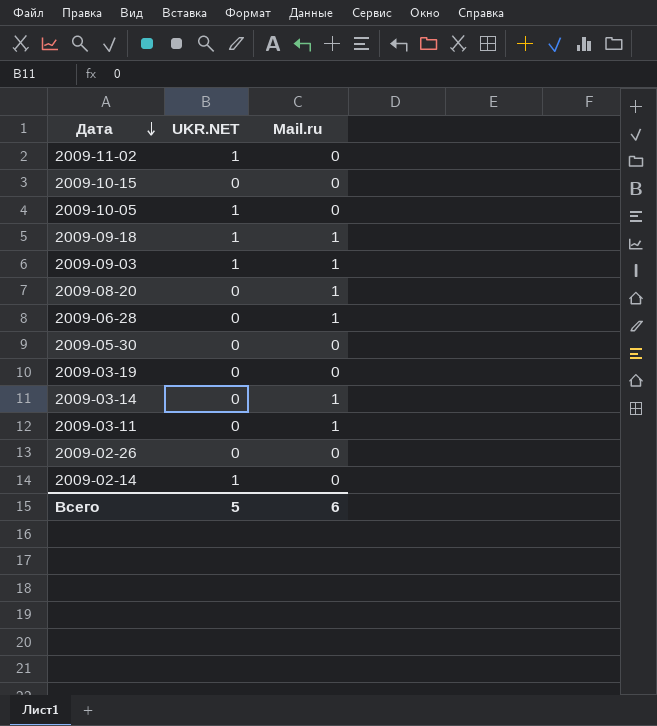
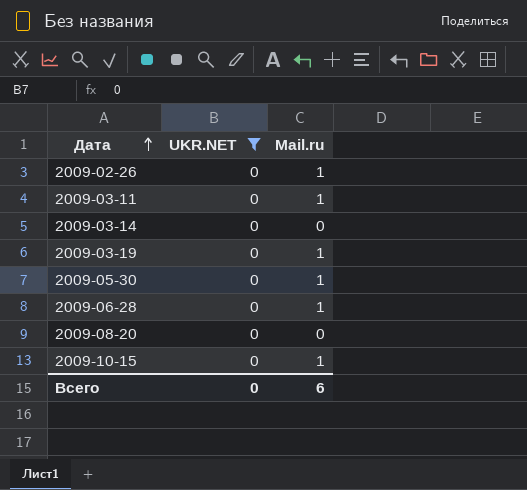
filter: none -> UKR.NET = 0
row order: Дата descending -> Дата ascending
2009-02-26 | Mail.ru: 0 -> 1
2009-03-14 | Mail.ru: 1 -> 0
2009-03-19 | Mail.ru: 0 -> 1
2009-05-30 | Mail.ru: 0 -> 1
2009-08-20 | Mail.ru: 1 -> 0
2009-10-15 | Mail.ru: 0 -> 1
Всего | UKR.NET: 5 -> 0

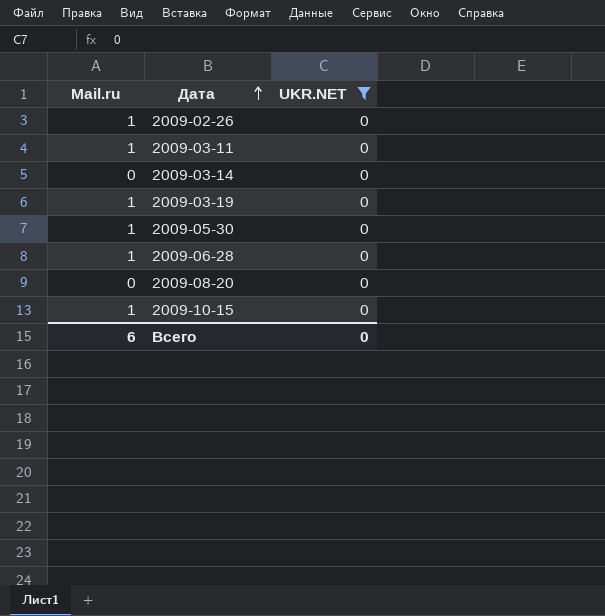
column Mail.ru | position: 3 -> 1

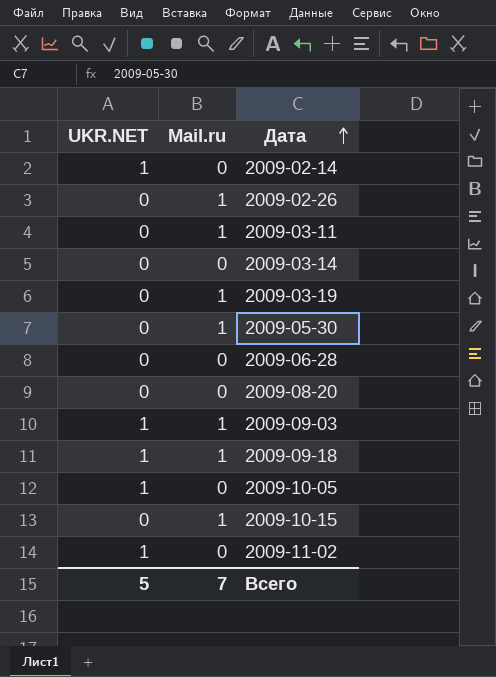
filter: UKR.NET = 0 -> none
column UKR.NET | position: 3 -> 1
2009-06-28 | Mail.ru: 1 -> 0
Всего | UKR.NET: 0 -> 5
Всего | Mail.ru: 6 -> 7

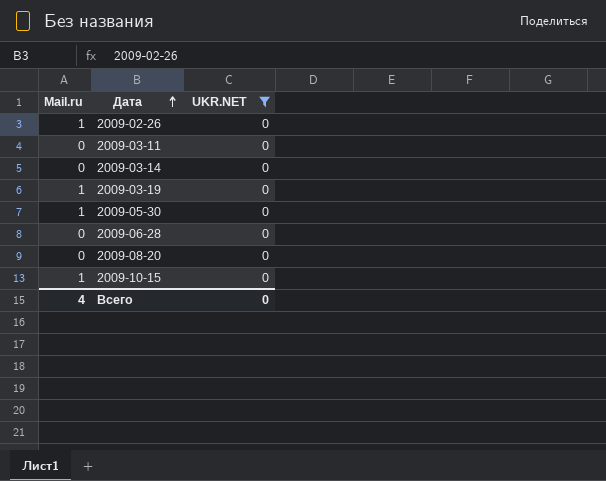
filter: none -> UKR.NET = 0
column UKR.NET | position: 1 -> 3
2009-03-11 | Mail.ru: 1 -> 0
Всего | Mail.ru: 7 -> 4
Всего | UKR.NET: 5 -> 0

